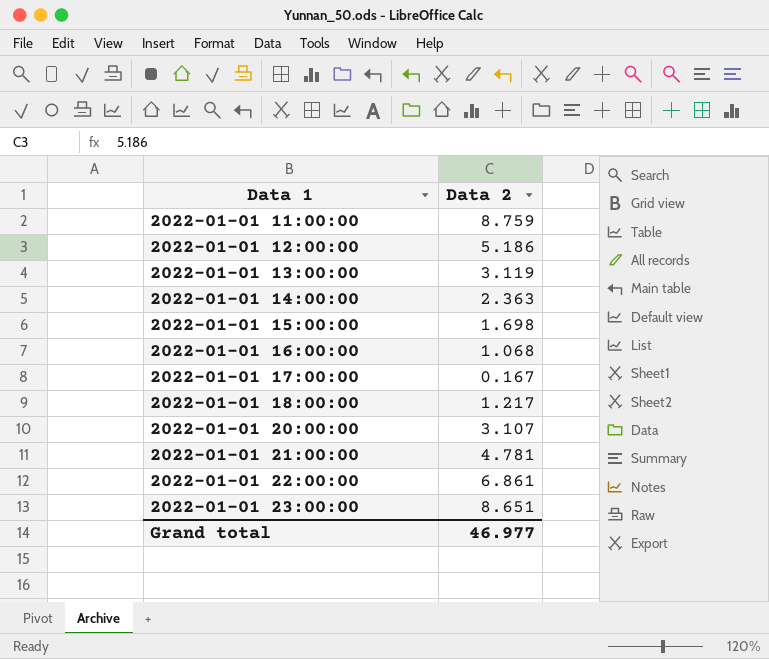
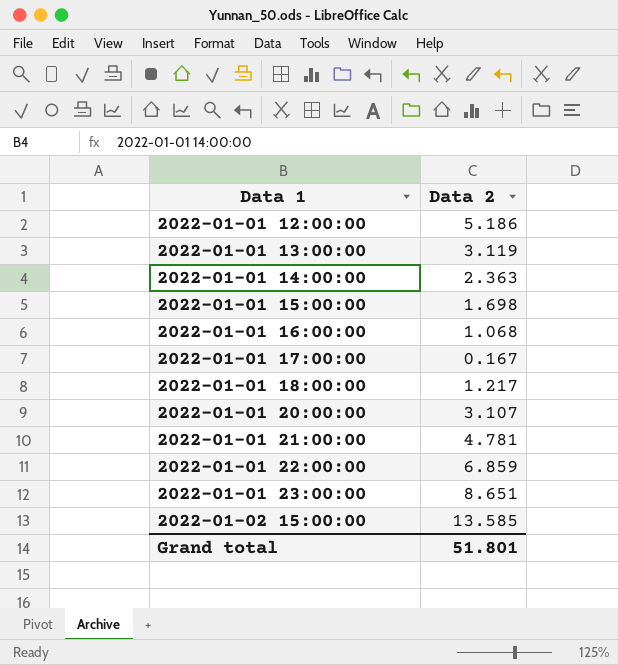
row 2022-01-01 11:00:00: 8.759 -> none
2022-01-01 22:00:00 | Data 2: 6.861 -> 6.859
row 2022-01-02 15:00:00: none -> 13.585
Grand total | Data 2: 46.977 -> 51.801

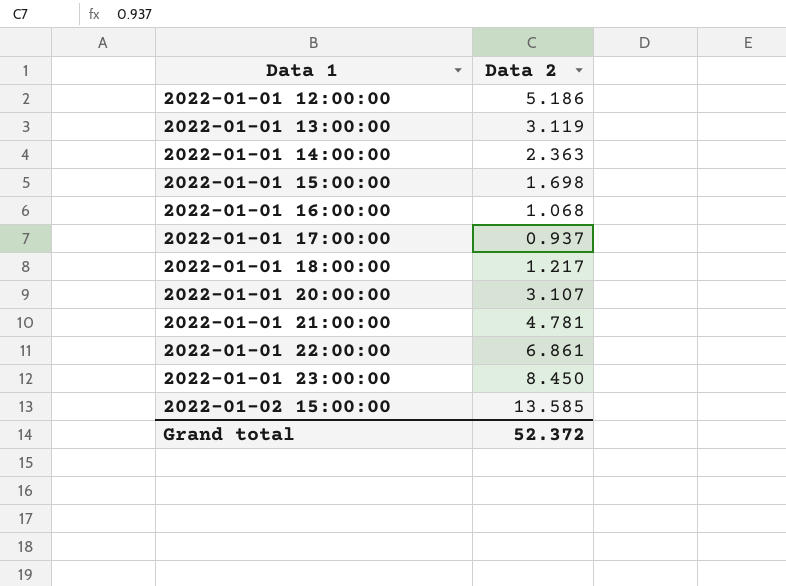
2022-01-01 17:00:00 | Data 2: 0.167 -> 0.937
2022-01-01 22:00:00 | Data 2: 6.859 -> 6.861
2022-01-01 23:00:00 | Data 2: 8.651 -> 8.450
Grand total | Data 2: 51.801 -> 52.372

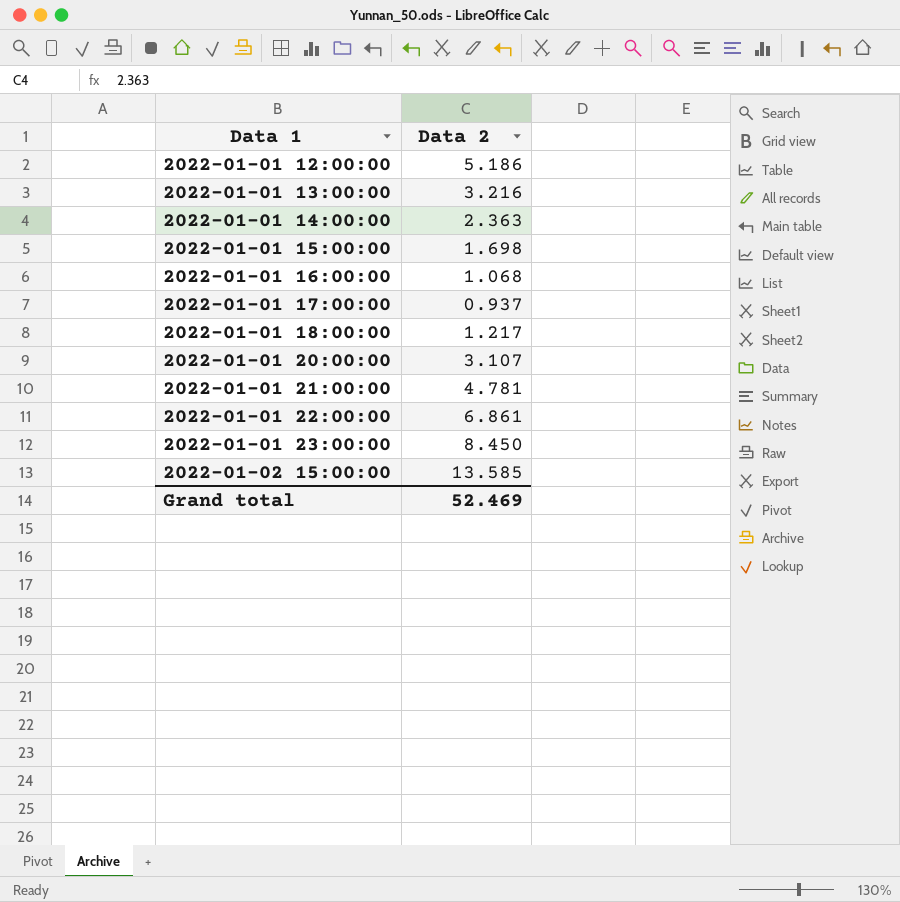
2022-01-01 13:00:00 | Data 2: 3.119 -> 3.216
Grand total | Data 2: 52.372 -> 52.469

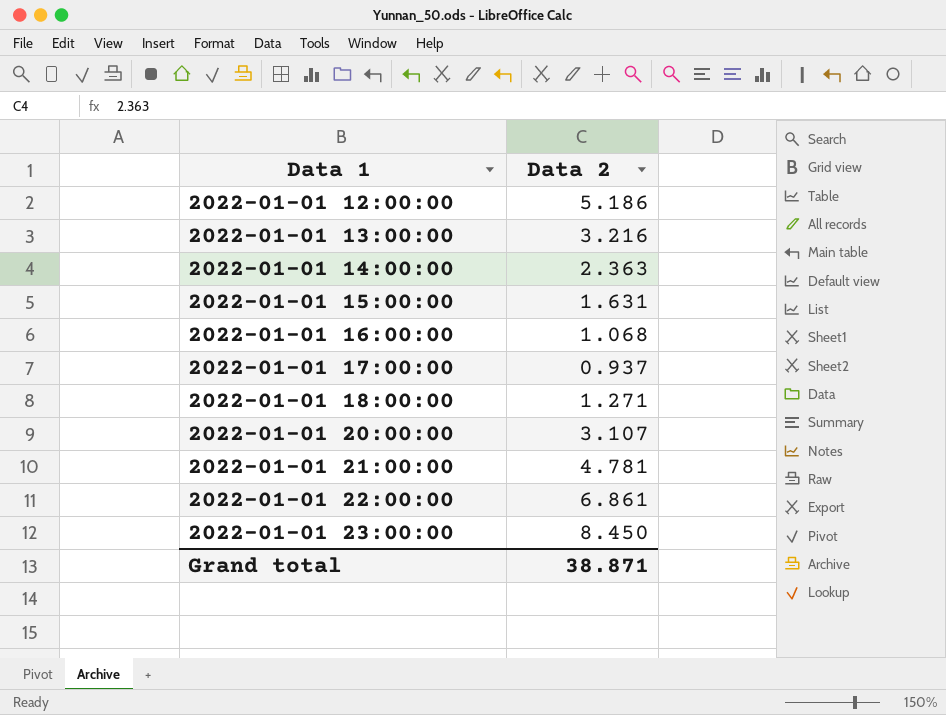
row 2022-01-02 15:00:00: 13.585 -> none
2022-01-01 15:00:00 | Data 2: 1.698 -> 1.631
2022-01-01 18:00:00 | Data 2: 1.217 -> 1.271
Grand total | Data 2: 52.469 -> 38.871

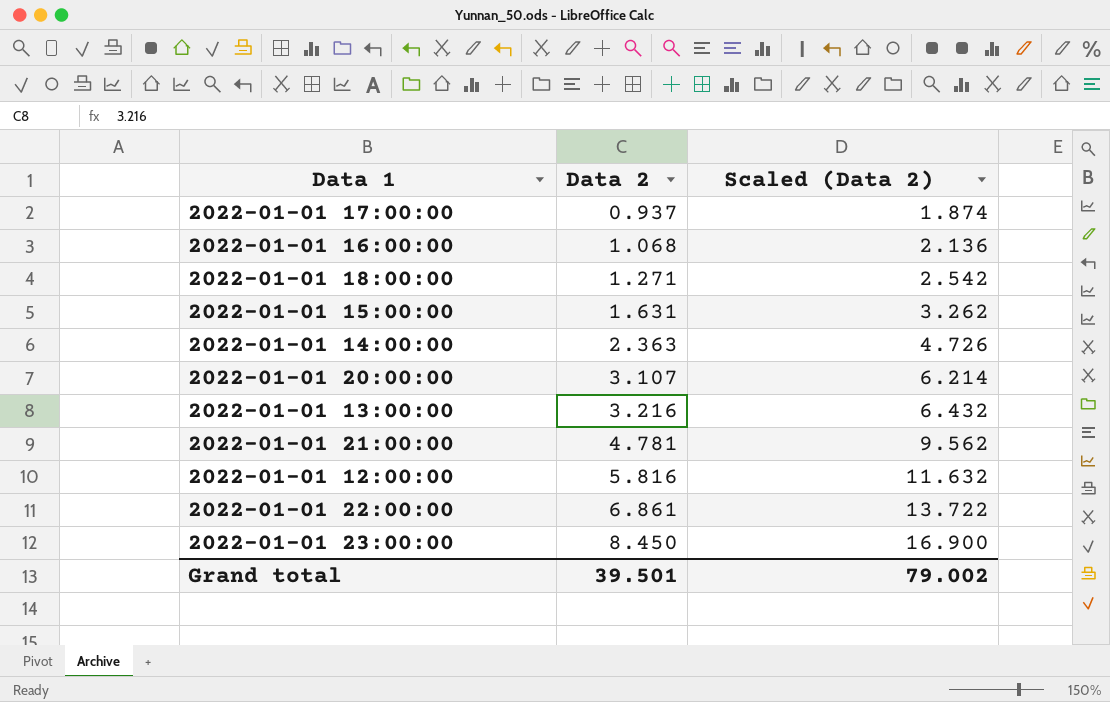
row order: Data 1 ascending -> Data 2 ascending
column Scaled (Data 2) | formula: none -> [Data 2] * 2
2022-01-01 12:00:00 | Data 2: 5.186 -> 5.816
Grand total | Data 2: 38.871 -> 39.501

